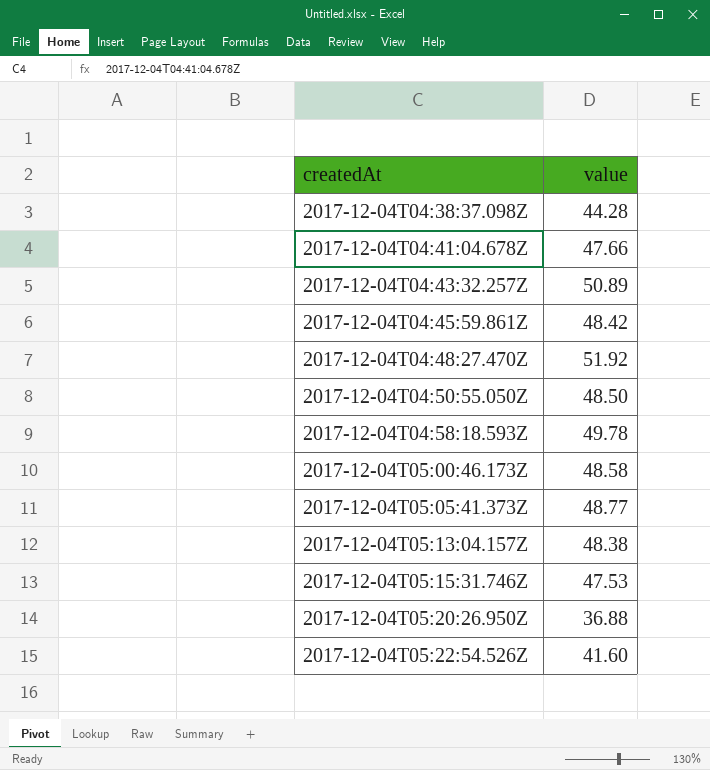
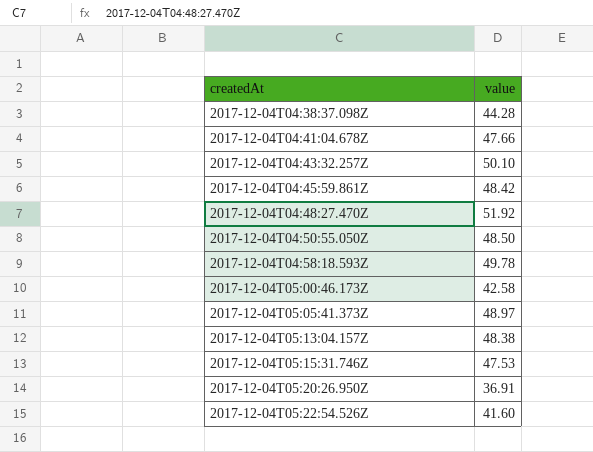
2017-12-04T04:43:32.257Z | value: 50.89 -> 50.10
2017-12-04T05:00:46.173Z | value: 48.58 -> 42.58
2017-12-04T05:05:41.373Z | value: 48.77 -> 48.97
2017-12-04T05:20:26.950Z | value: 36.88 -> 36.91

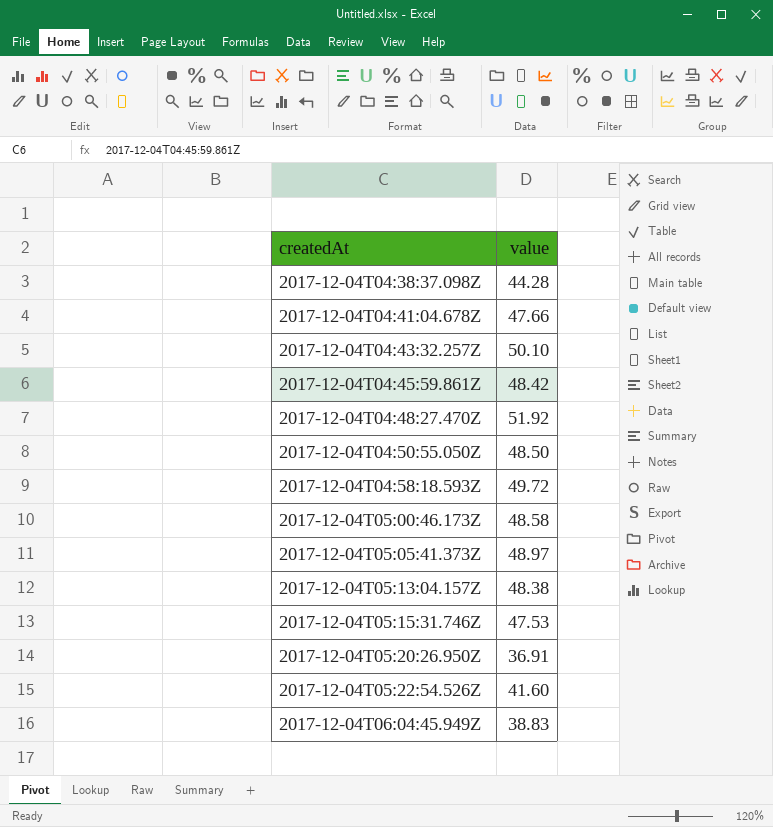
2017-12-04T04:58:18.593Z | value: 49.78 -> 49.72
2017-12-04T05:00:46.173Z | value: 42.58 -> 48.58
row 2017-12-04T06:04:45.949Z: none -> 38.83

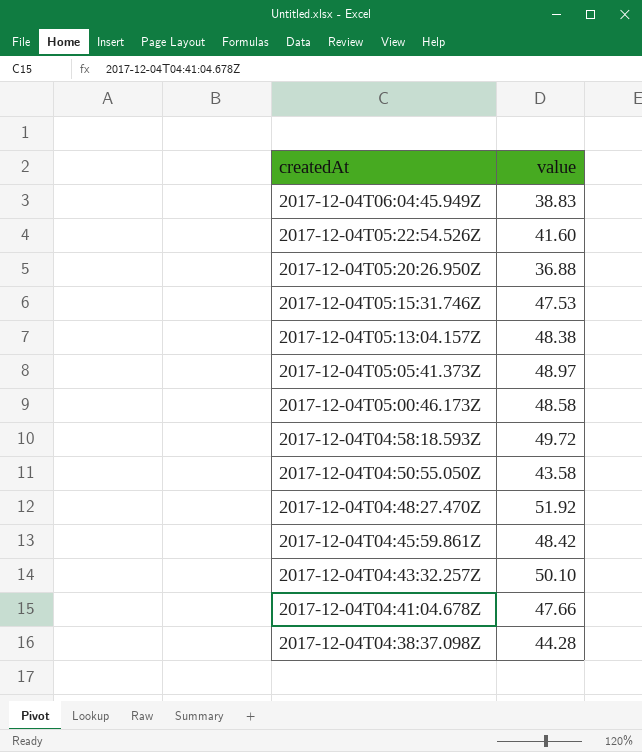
row order: createdAt ascending -> createdAt descending
2017-12-04T05:20:26.950Z | value: 36.91 -> 36.88
2017-12-04T04:50:55.050Z | value: 48.50 -> 43.58

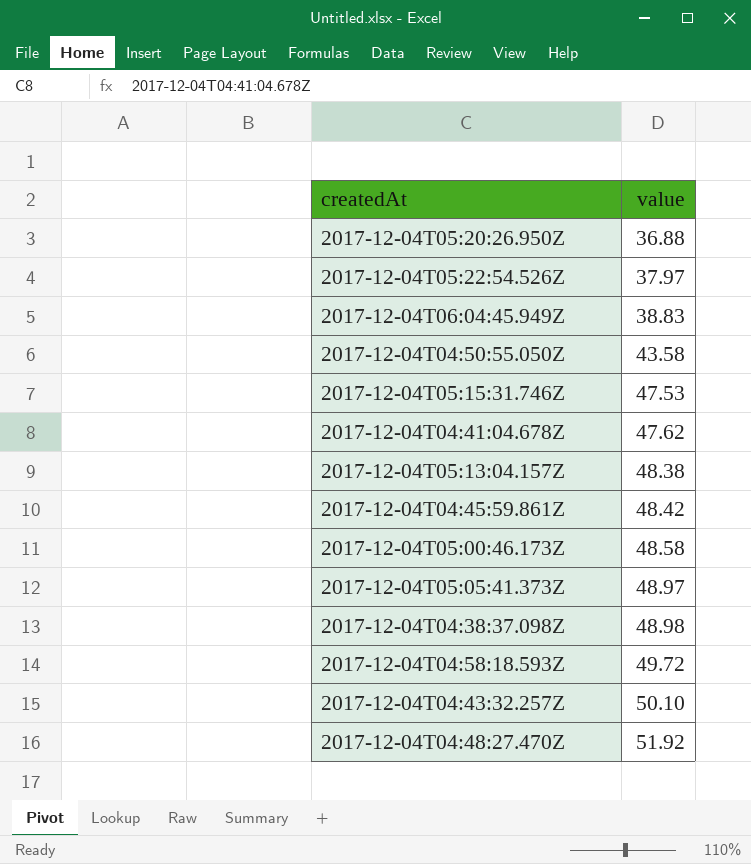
row order: createdAt descending -> value ascending
2017-12-04T05:22:54.526Z | value: 41.60 -> 37.97
2017-12-04T04:41:04.678Z | value: 47.66 -> 47.62
2017-12-04T04:38:37.098Z | value: 44.28 -> 48.98

